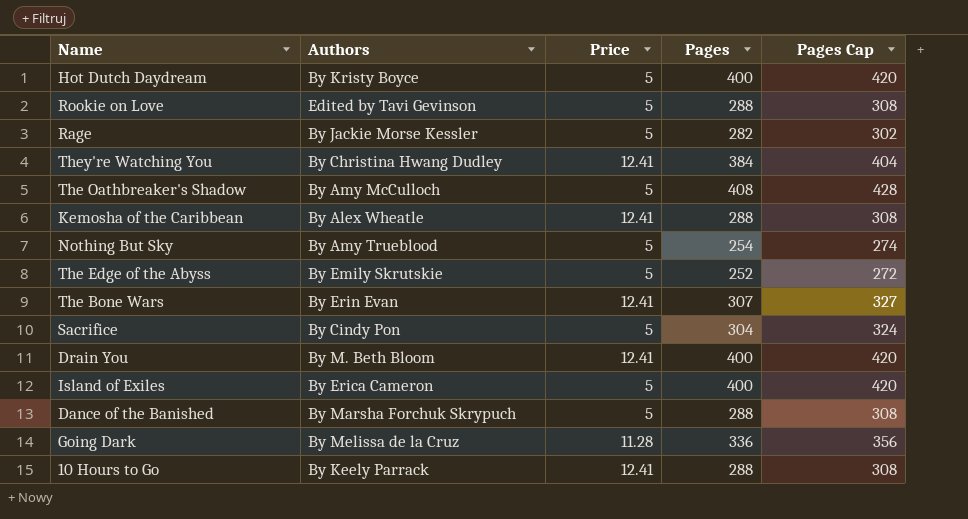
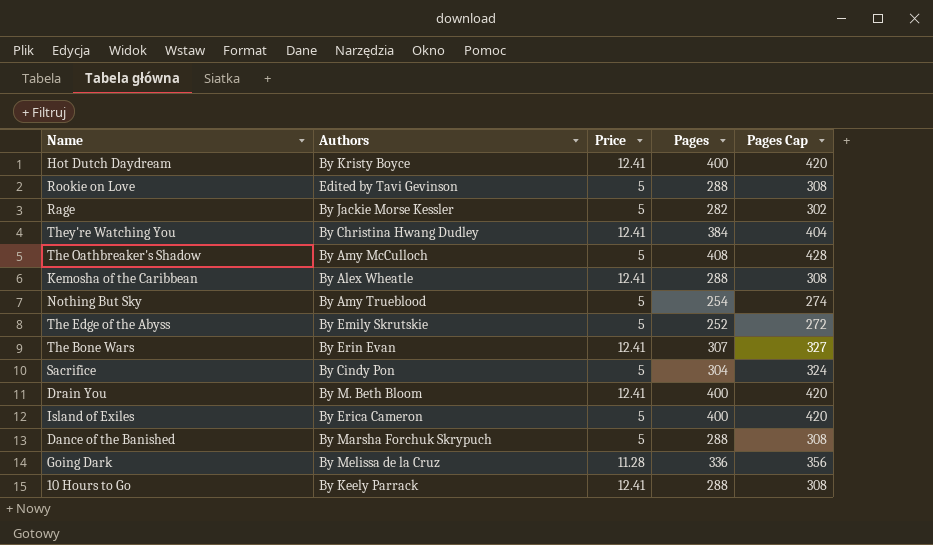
Hot Dutch Daydream | Price: 5 -> 12.41

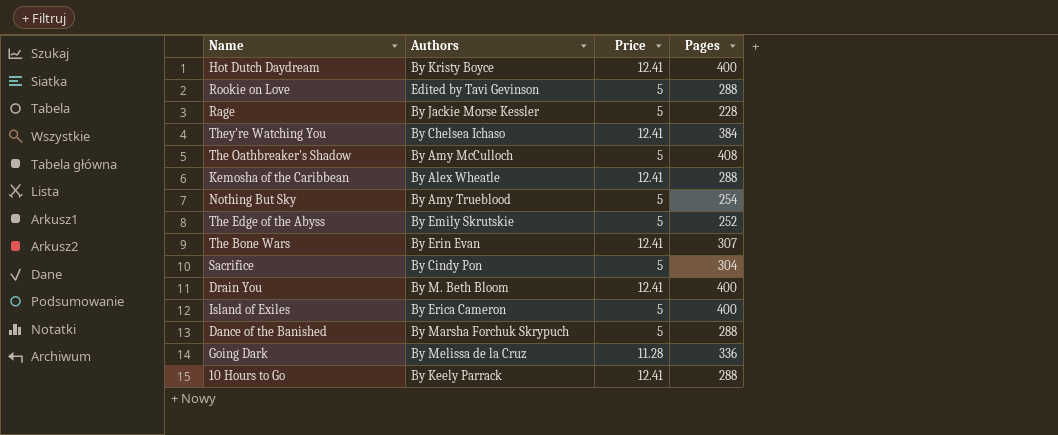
column Pages Cap | formula: [Pages] + 20 -> none
Rage | Pages: 282 -> 228
They're Watching You | Authors: By Christina Hwang Dudley -> By Chelsea Ichaso

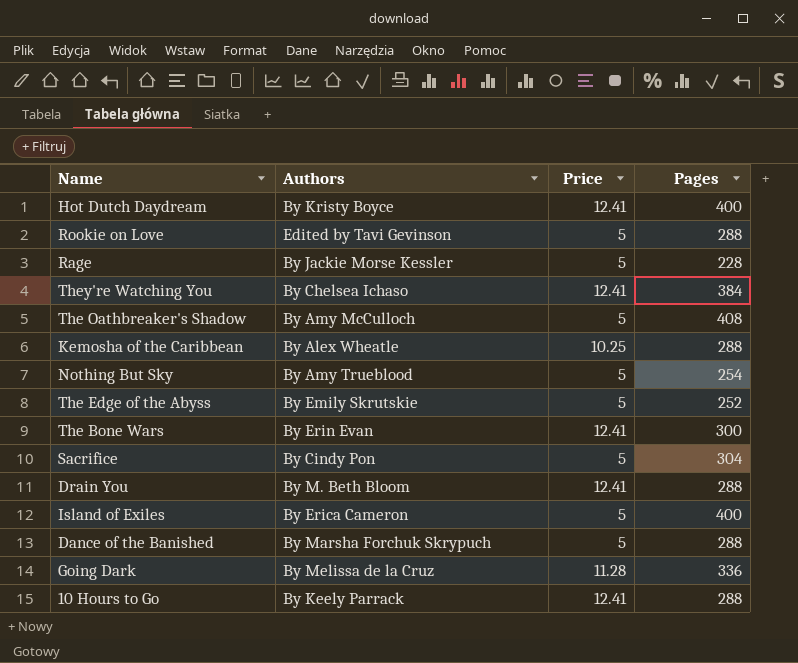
Kemosha of the Caribbean | Price: 12.41 -> 10.25
The Bone Wars | Pages: 307 -> 300
Drain You | Pages: 400 -> 288

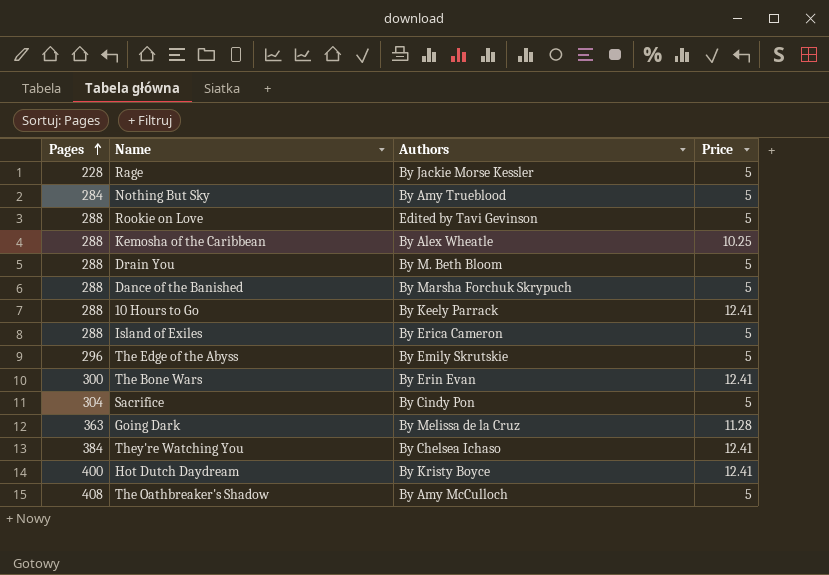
row order: none -> Pages ascending
column Pages | position: 4 -> 1
Nothing But Sky | Pages: 254 -> 284
Drain You | Price: 12.41 -> 5
Island of Exiles | Pages: 400 -> 288
The Edge of the Abyss | Pages: 252 -> 296
Going Dark | Pages: 336 -> 363

